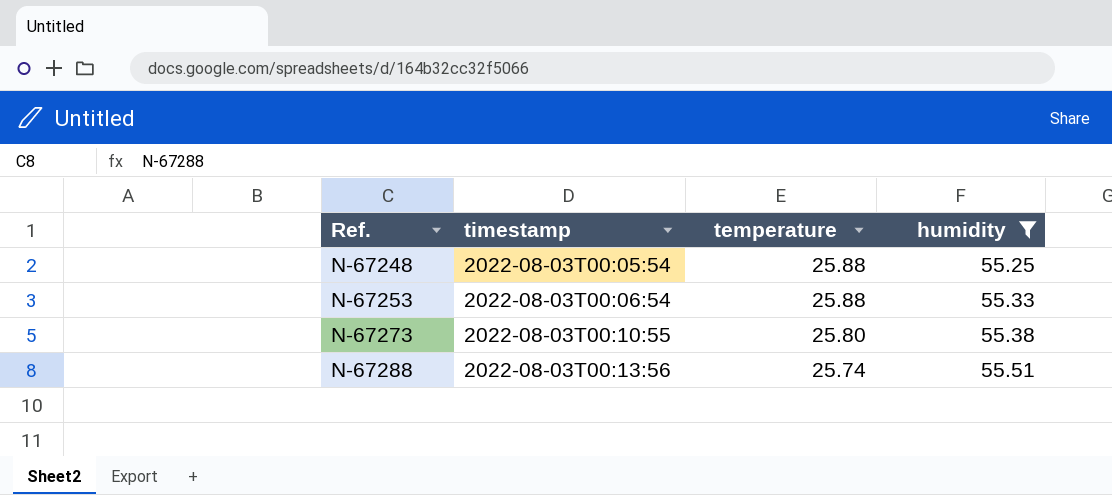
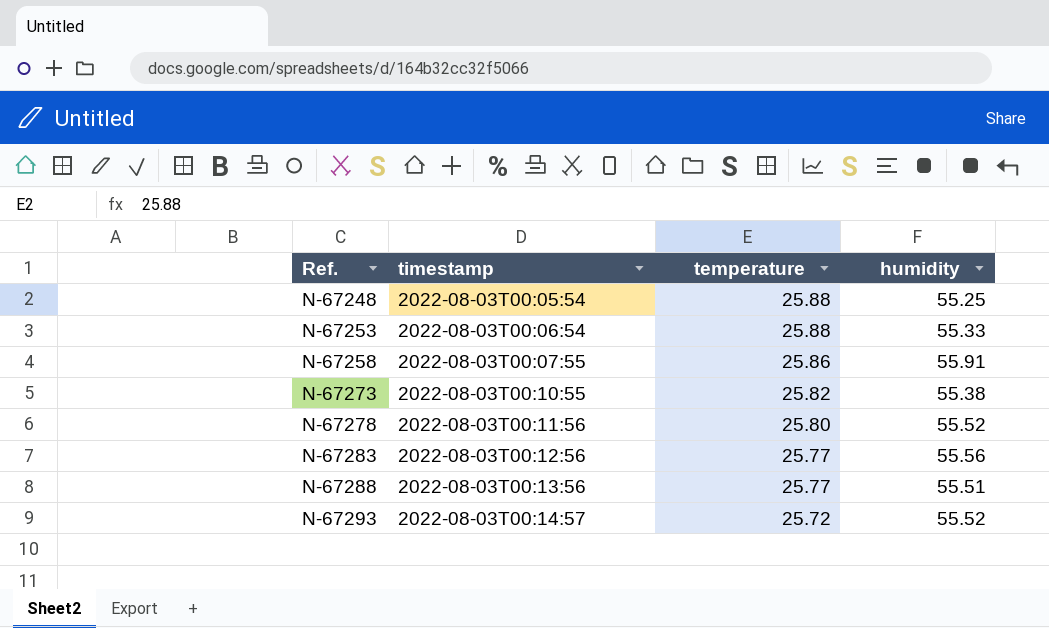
filter: humidity <= 55.51 -> none
N-67273 | temperature: 25.80 -> 25.82
N-67288 | temperature: 25.74 -> 25.77

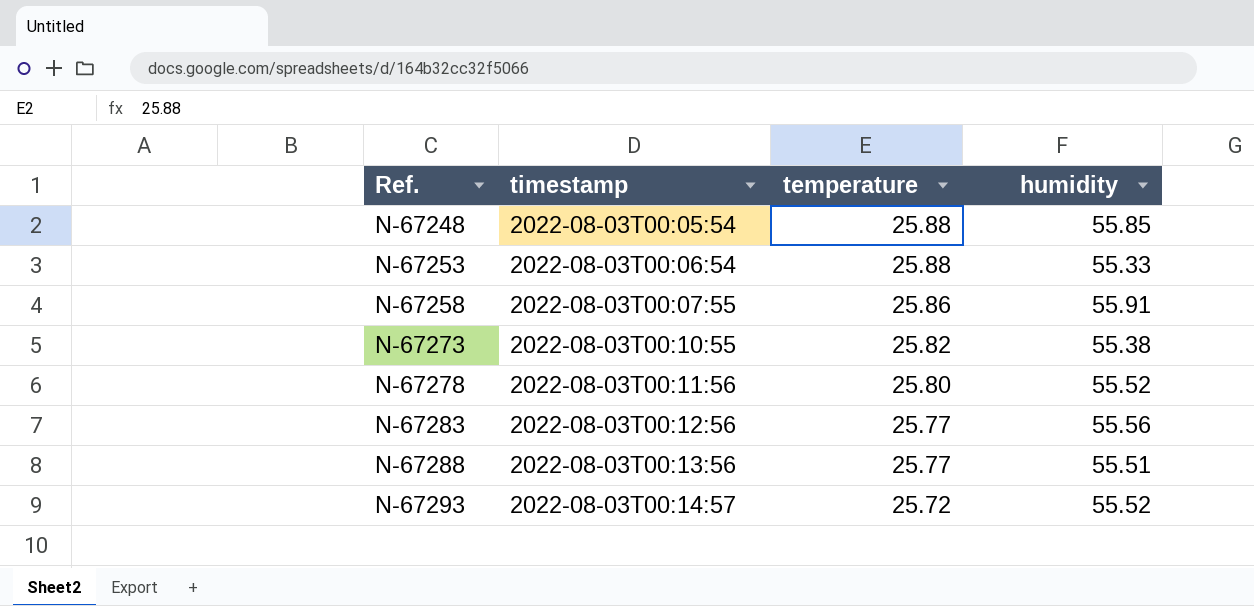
N-67248 | humidity: 55.25 -> 55.85

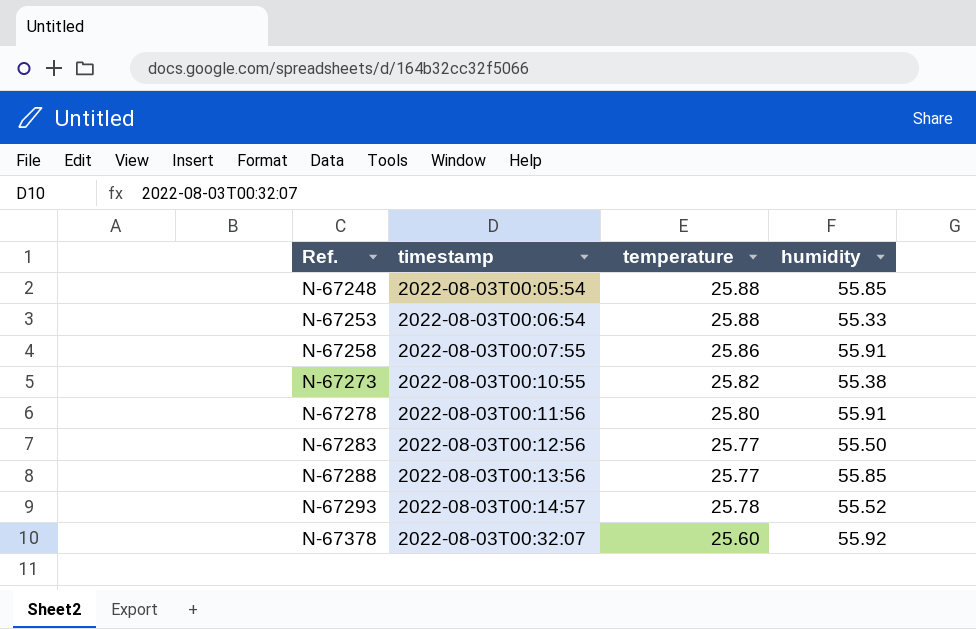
N-67278 | humidity: 55.52 -> 55.91
N-67283 | humidity: 55.56 -> 55.50
N-67288 | humidity: 55.51 -> 55.85
N-67293 | temperature: 25.72 -> 25.78
row N-67378: none -> 2022-08-03T00:32:07 | 25.60 | 55.92

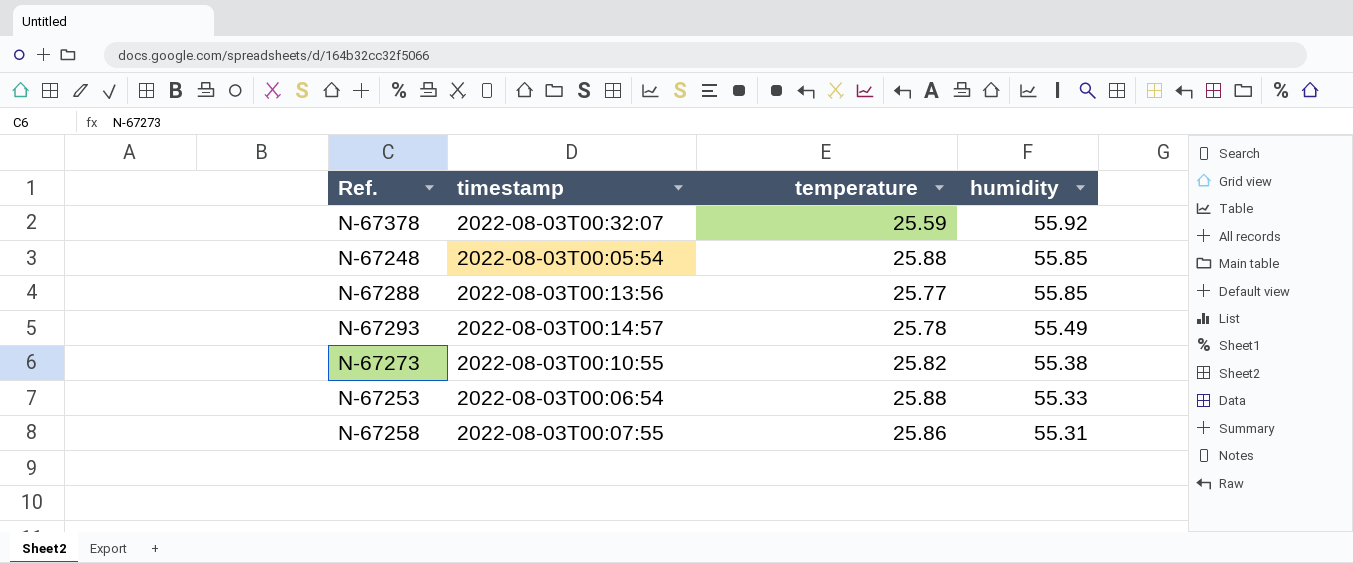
row order: Ref. ascending -> humidity descending
row N-67278: 2022-08-03T00:11:56 | 25.80 | 55.91 -> none
row N-67283: 2022-08-03T00:12:56 | 25.77 | 55.50 -> none
N-67378 | temperature: 25.60 -> 25.59
N-67293 | humidity: 55.52 -> 55.49
N-67258 | humidity: 55.91 -> 55.31

